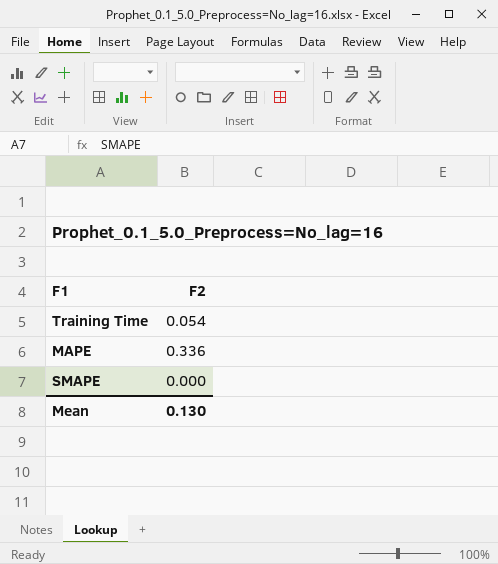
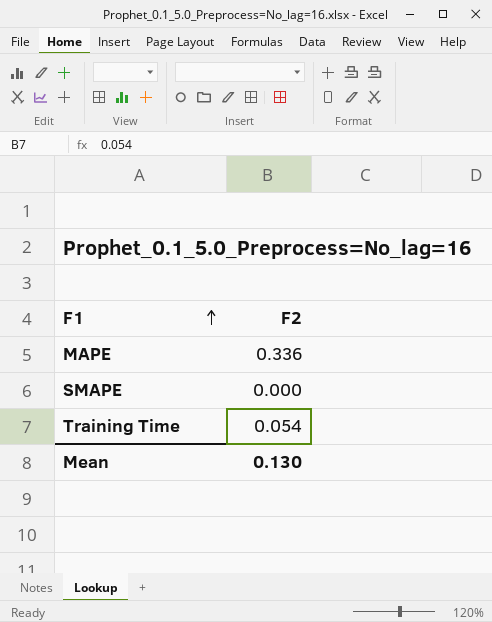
row order: none -> F1 ascending

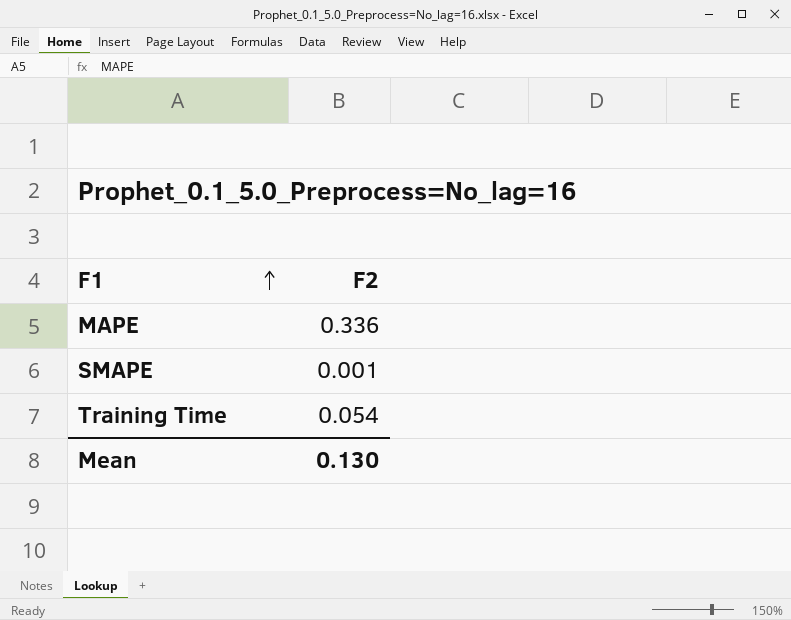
SMAPE | F2: 0.000 -> 0.001

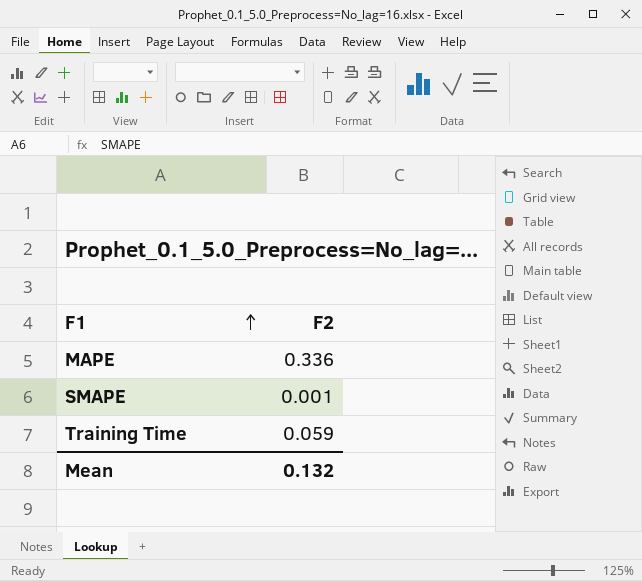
Training Time | F2: 0.054 -> 0.059
Mean | F2: 0.130 -> 0.132

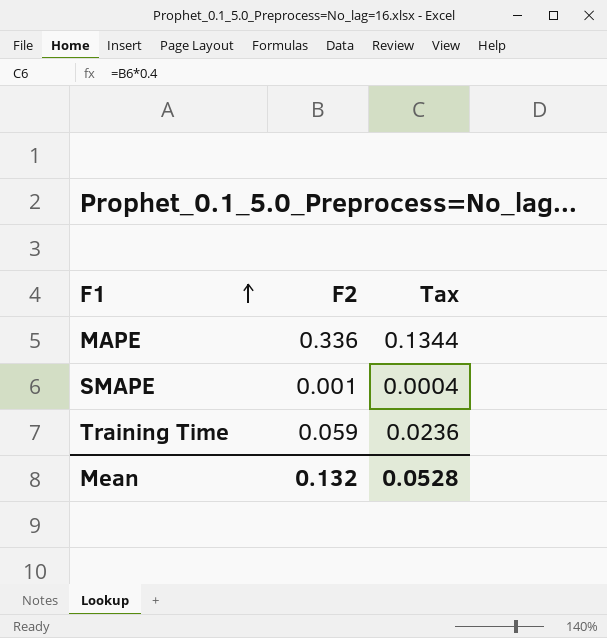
column Tax | formula: none -> [F2] * 0.4

